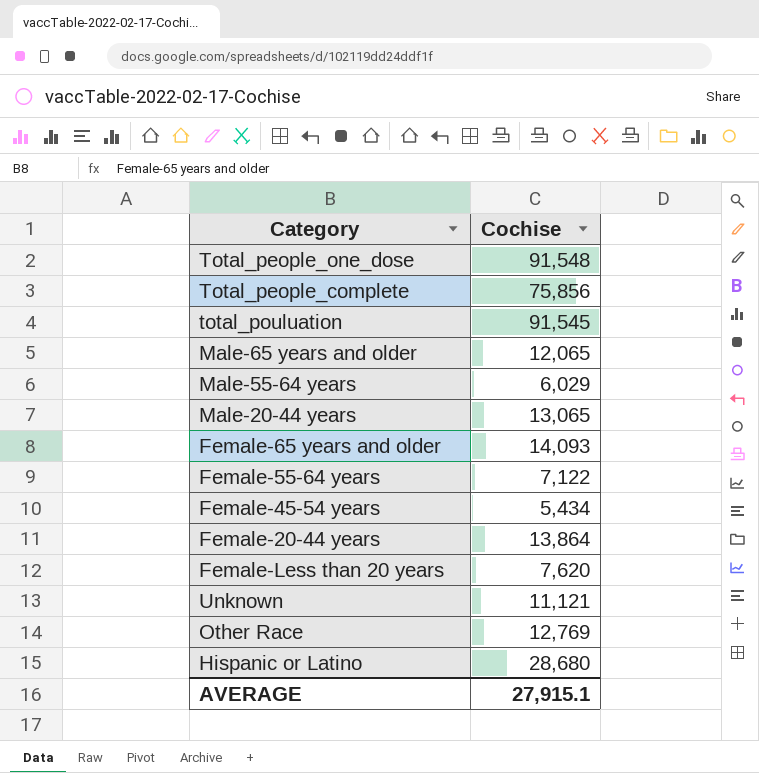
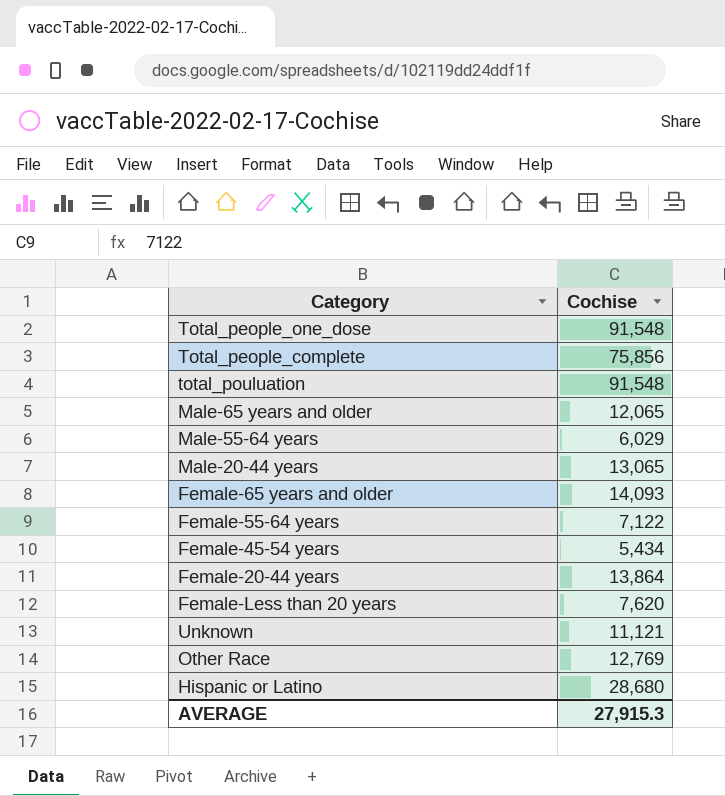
total_pouluation | Cochise: 91,545 -> 91,548
AVERAGE | Cochise: 27,915.1 -> 27,915.3

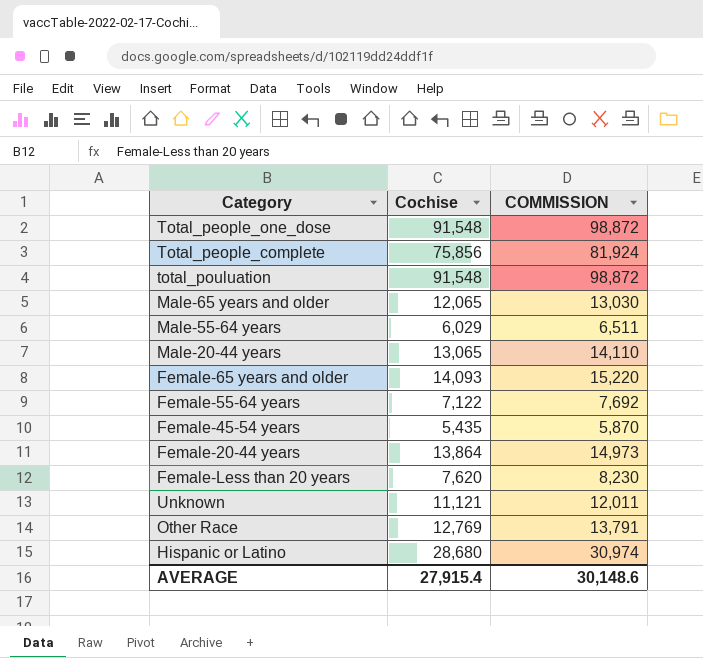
column COMMISSION | formula: none -> [Cochise] * 1.08
Female-45-54 years | Cochise: 5,434 -> 5,435
AVERAGE | Cochise: 27,915.3 -> 27,915.4

